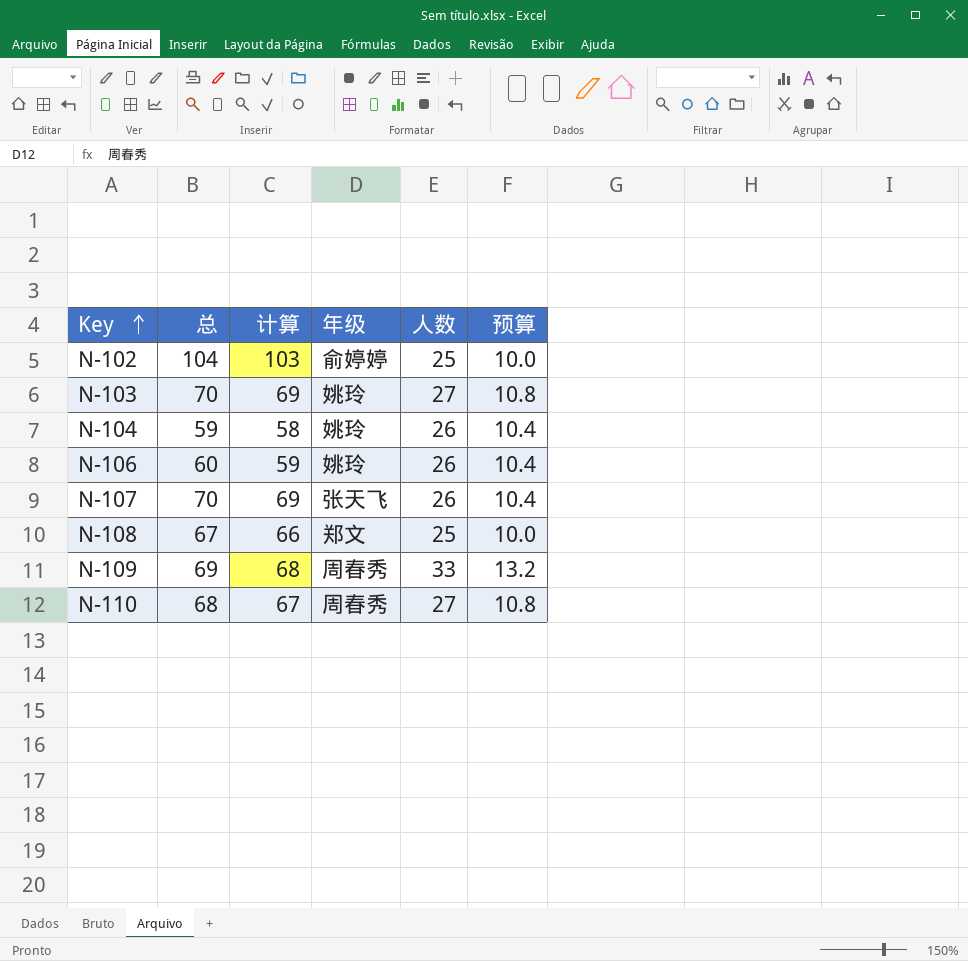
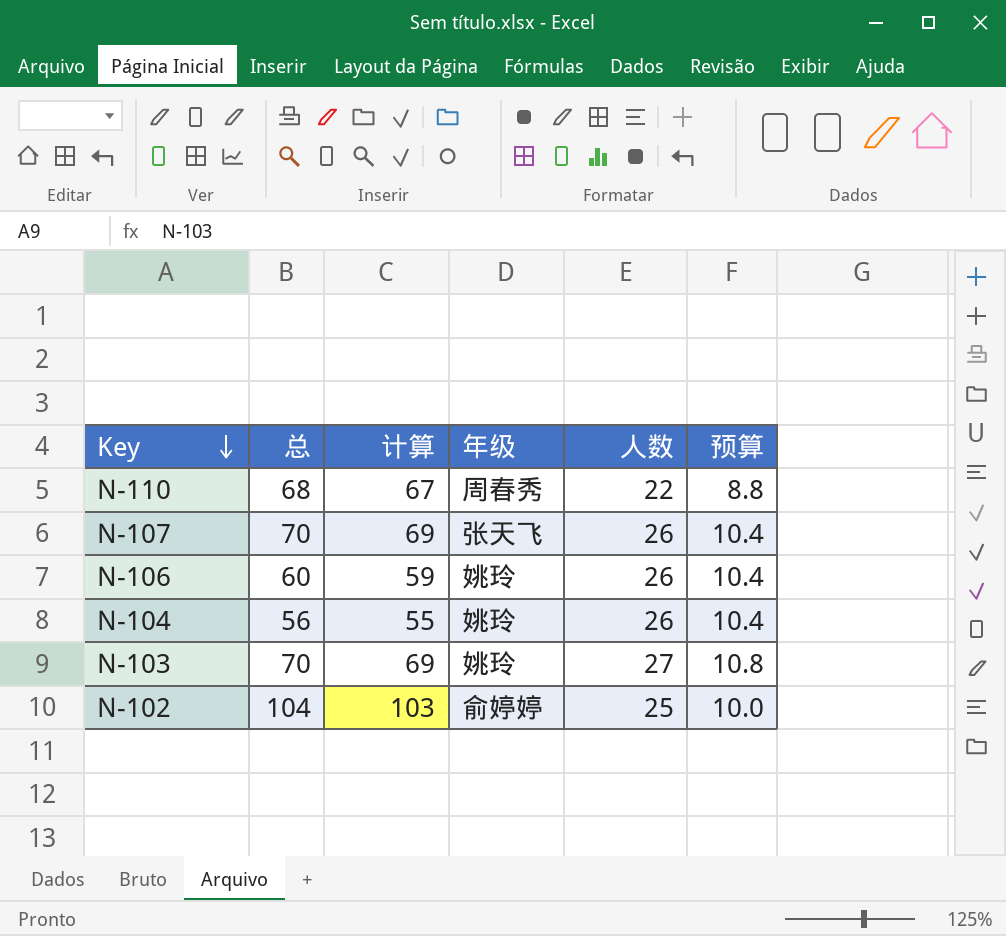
row order: Key ascending -> Key descending
row N-108: 67 | 66 | 郑文 | 25 | 10.0 -> none
row N-109: 69 | 68 | 周春秀 | 33 | 13.2 -> none
N-110 | 人数: 27 -> 22
N-110 | 预算: 10.8 -> 8.8
N-104 | 总: 59 -> 56
N-104 | 计算: 58 -> 55

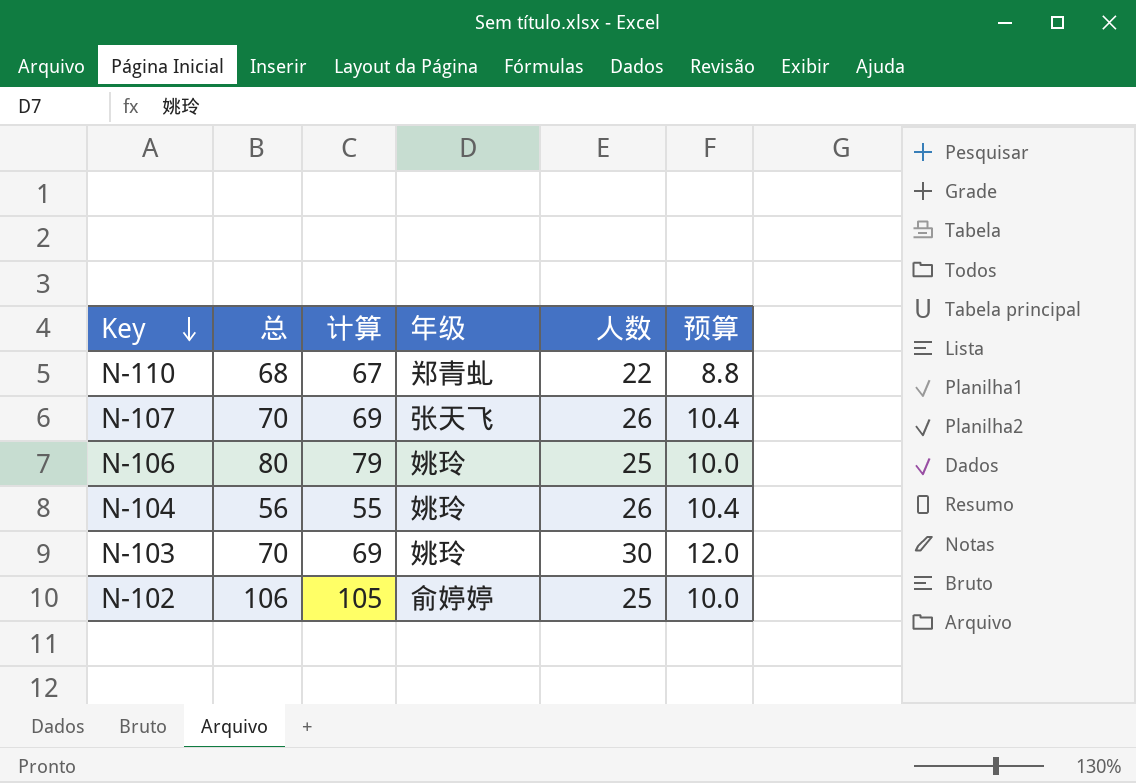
N-110 | 年级: 周春秀 -> 郑青虬
N-106 | 总: 60 -> 80
N-106 | 计算: 59 -> 79
N-106 | 人数: 26 -> 25
N-106 | 预算: 10.4 -> 10.0
N-103 | 人数: 27 -> 30
N-103 | 预算: 10.8 -> 12.0
N-102 | 总: 104 -> 106
N-102 | 计算: 103 -> 105

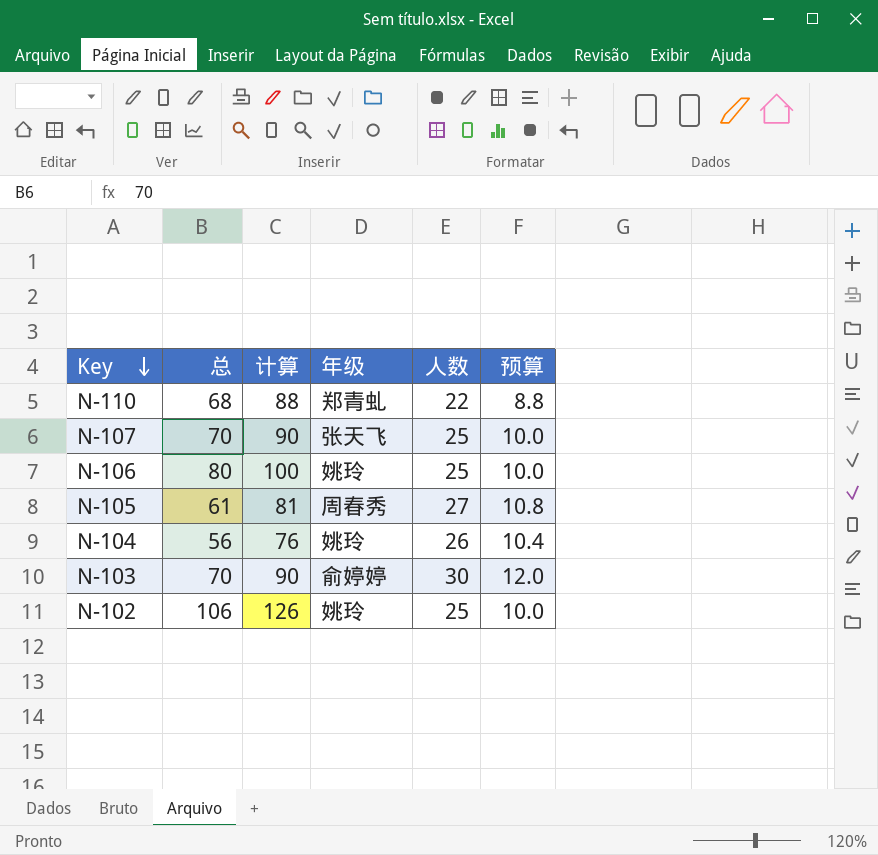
column 计算 | formula: [总] - 1 -> [总] + 20
N-107 | 人数: 26 -> 25
N-107 | 预算: 10.4 -> 10.0
row N-105: none -> 61 | 81 | 周春秀 | 27 | 10.8
N-103 | 年级: 姚玲 -> 俞婷婷
N-102 | 年级: 俞婷婷 -> 姚玲

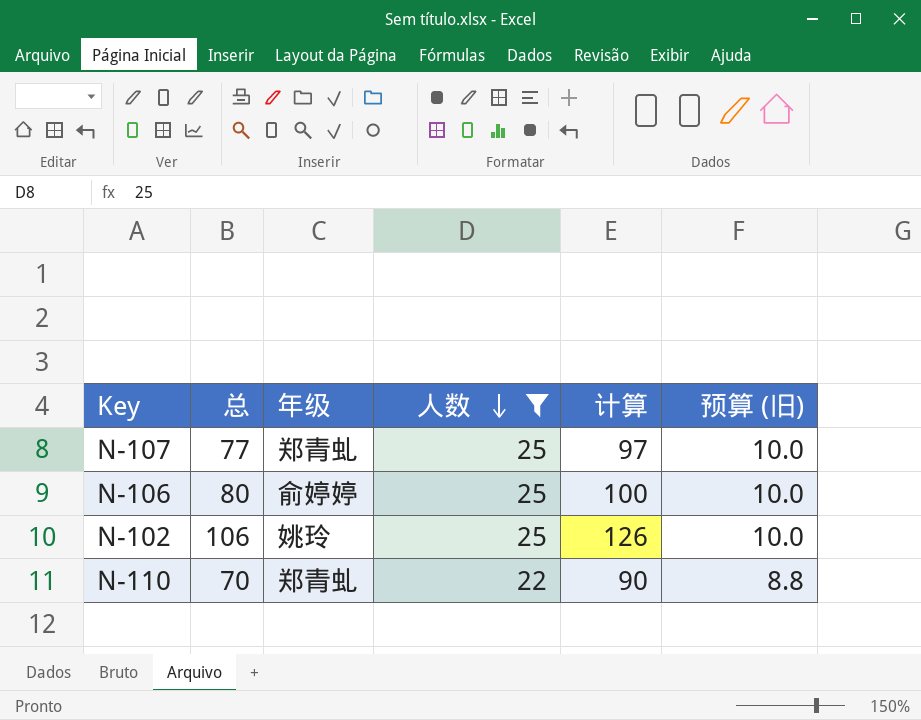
filter: none -> 人数 <= 25
row order: Key descending -> 人数 descending
column 计算 | position: 3 -> 5
column name: 预算 -> 预算 (旧)
N-107 | 总: 70 -> 77
N-107 | 年级: 张天飞 -> 郑青虬
N-107 | 计算: 90 -> 97
N-106 | 年级: 姚玲 -> 俞婷婷
N-110 | 总: 68 -> 70
N-110 | 计算: 88 -> 90

